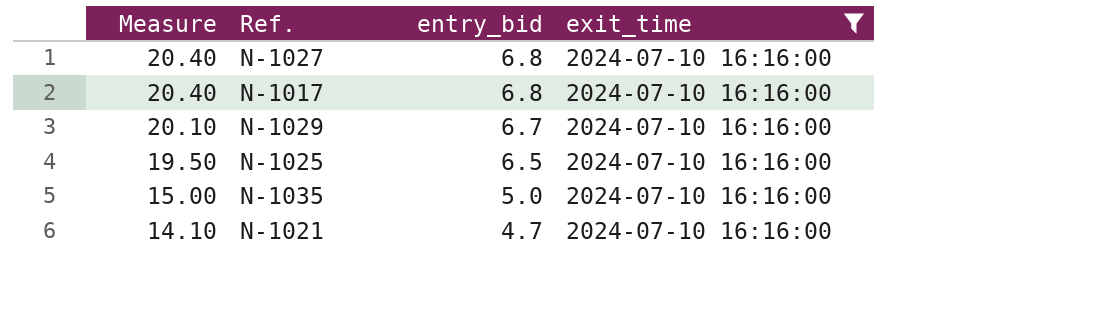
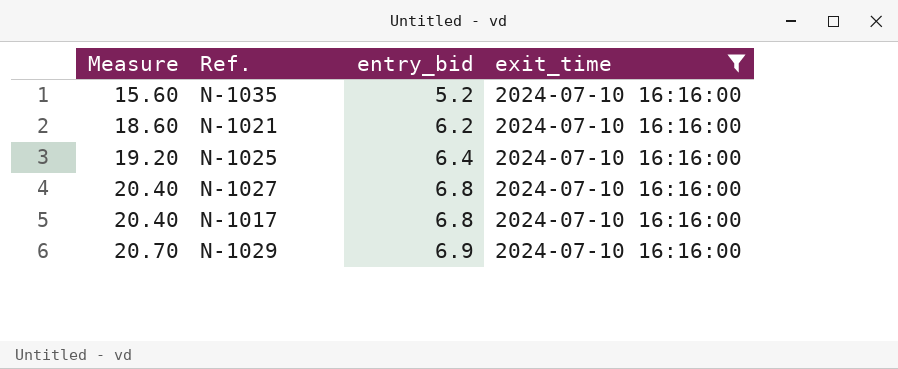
row order: Measure descending -> Measure ascending
N-1035 | Measure: 15.00 -> 15.60
N-1035 | entry_bid: 5.0 -> 5.2
N-1021 | Measure: 14.10 -> 18.60
N-1021 | entry_bid: 4.7 -> 6.2
N-1025 | Measure: 19.50 -> 19.20
N-1025 | entry_bid: 6.5 -> 6.4
N-1029 | Measure: 20.10 -> 20.70
N-1029 | entry_bid: 6.7 -> 6.9

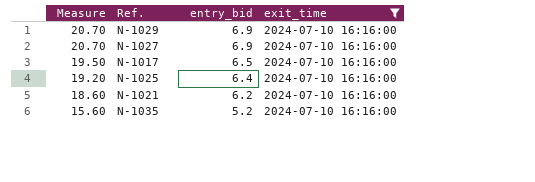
row order: Measure ascending -> Measure descending
N-1027 | Measure: 20.40 -> 20.70
N-1027 | entry_bid: 6.8 -> 6.9
N-1017 | Measure: 20.40 -> 19.50
N-1017 | entry_bid: 6.8 -> 6.5

